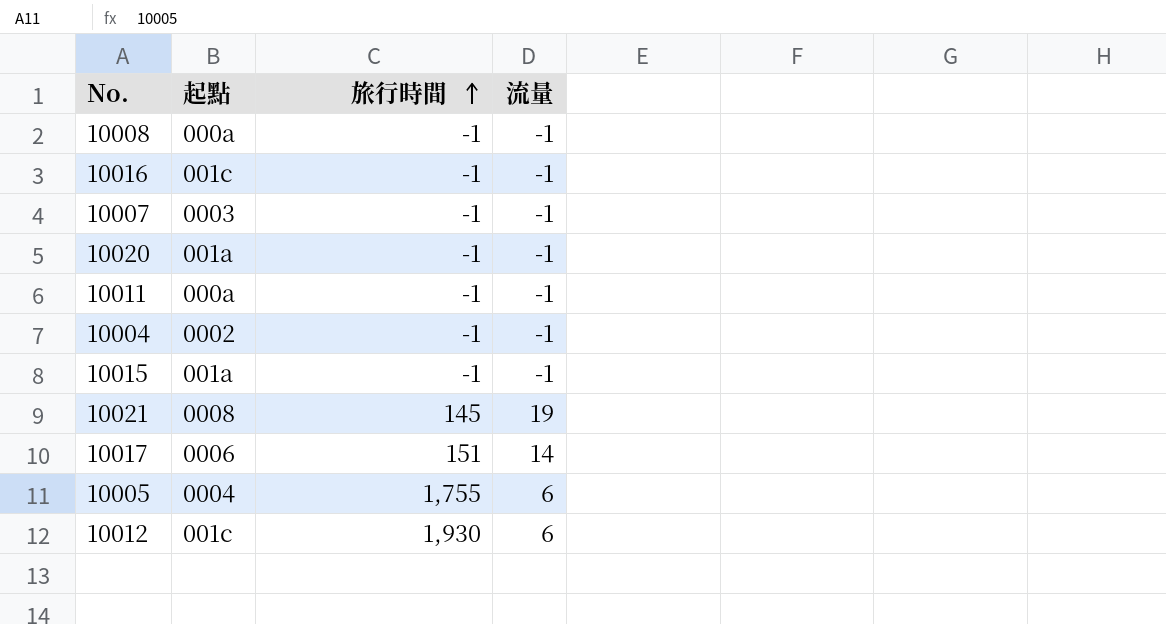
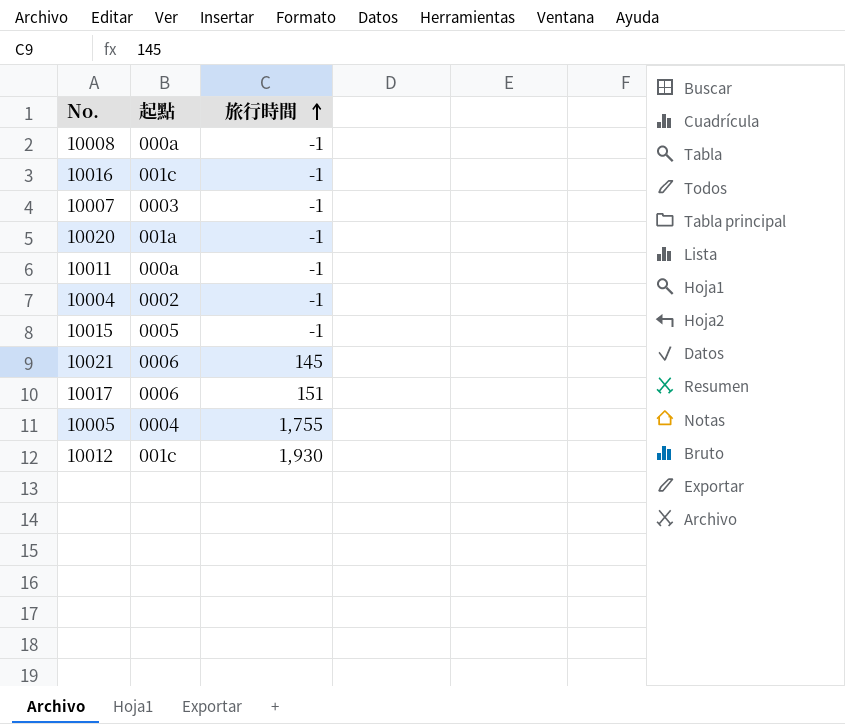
column 流量 | position: 4 -> none
10015 | 起點: 001a -> 0005
10021 | 起點: 0008 -> 0006

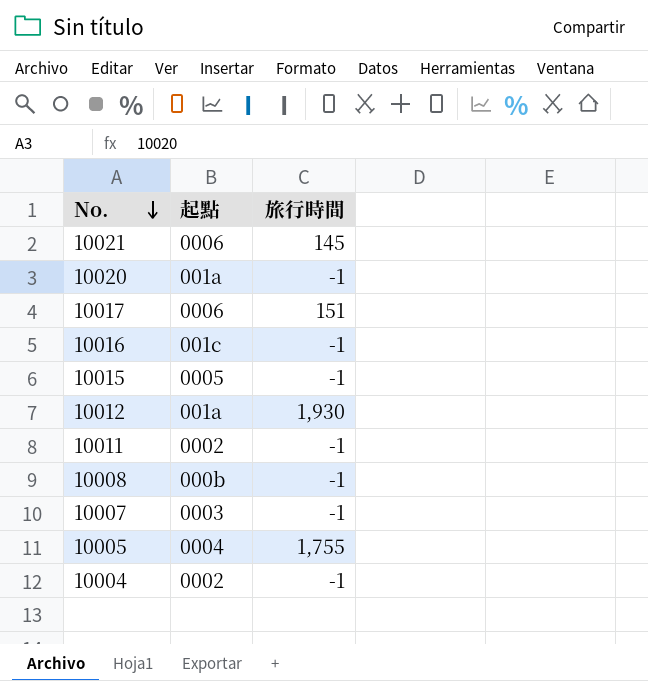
row order: 旅行時間 ascending -> No. descending
10012 | 起點: 001c -> 001a
10011 | 起點: 000a -> 0002
10008 | 起點: 000a -> 000b

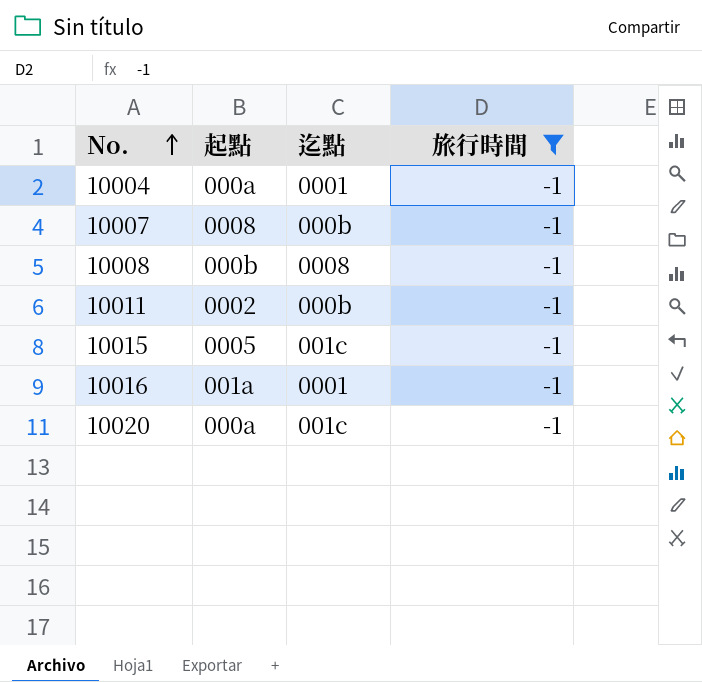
filter: none -> 旅行時間 = -1
row order: No. descending -> No. ascending
column 迄點 | position: none -> 3
10004 | 起點: 0002 -> 000a
10007 | 起點: 0003 -> 0008
10016 | 起點: 001c -> 001a
10020 | 起點: 001a -> 000a

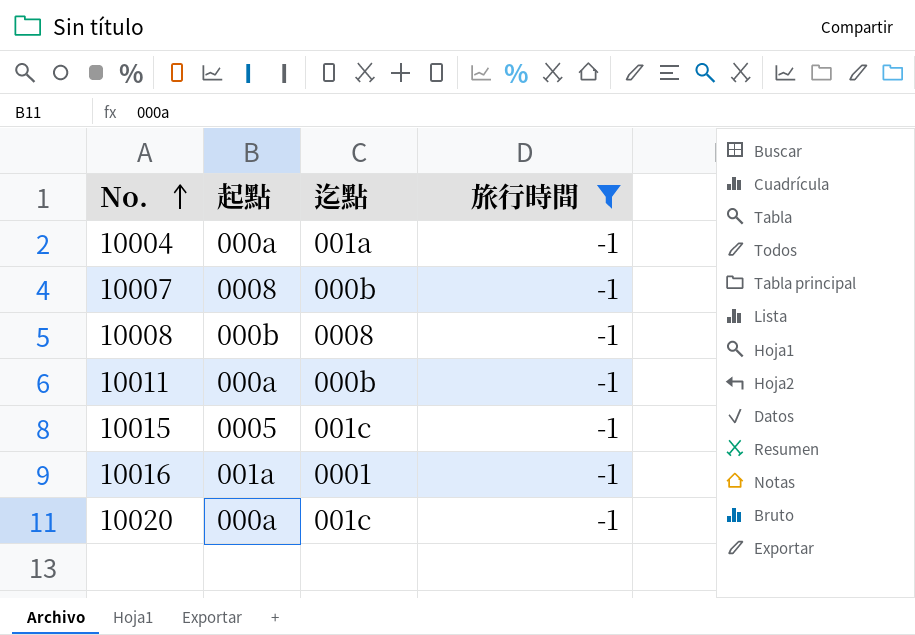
10004 | 迄點: 0001 -> 001a
10011 | 起點: 0002 -> 000a

